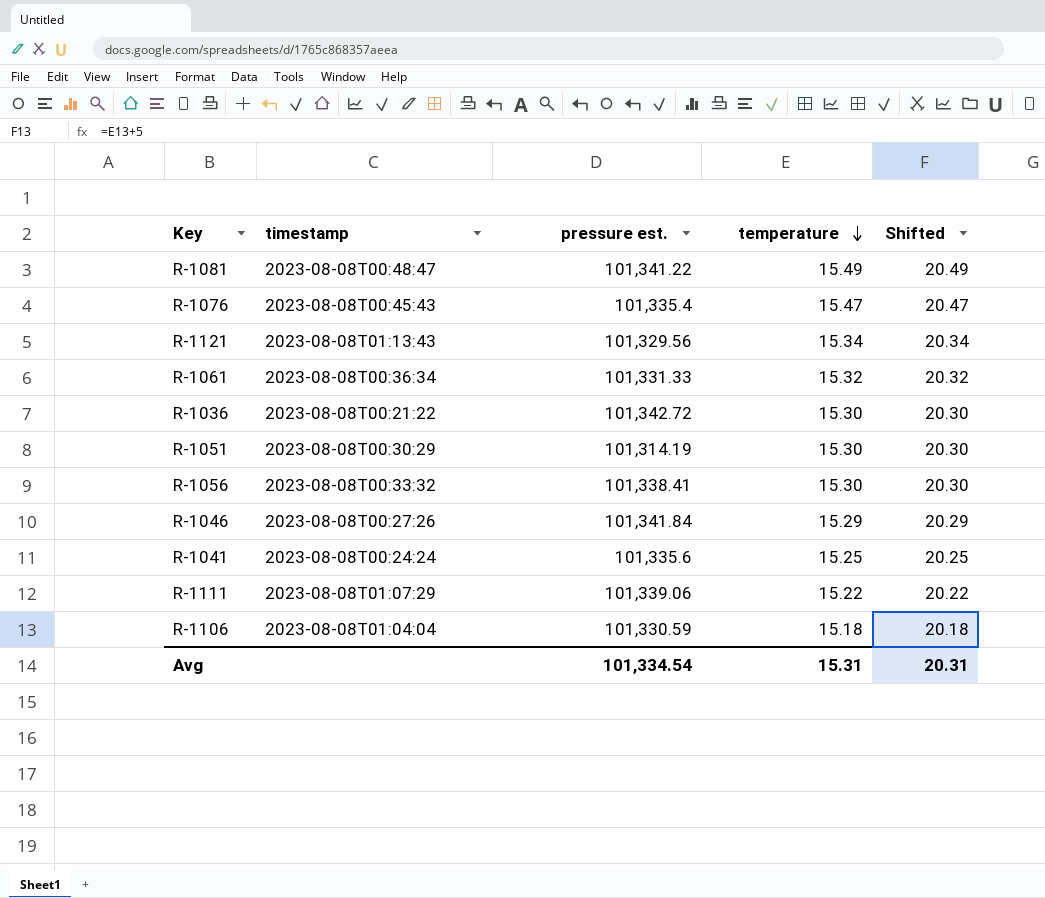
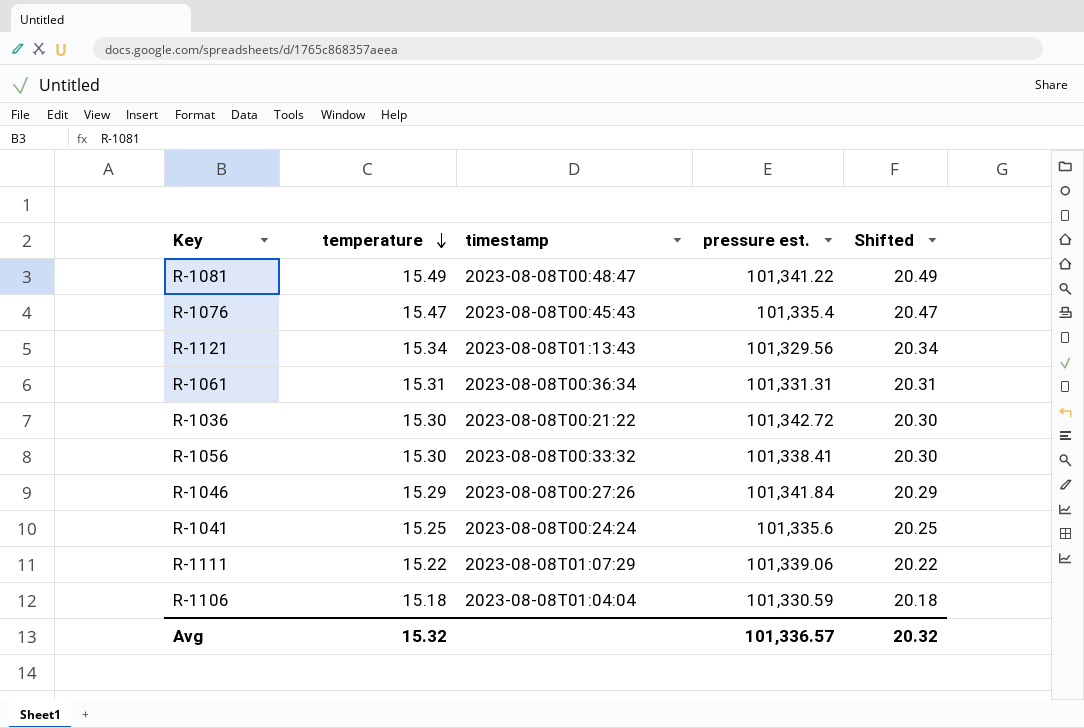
column temperature | position: 4 -> 2
row R-1051: 2023-08-08T00:30:29 | 101,314.19 | 15.30 | 20.30 -> none
R-1061 | temperature: 15.32 -> 15.31
R-1061 | pressure est.: 101,331.33 -> 101,331.31
R-1061 | Shifted: 20.32 -> 20.31
Avg | temperature: 15.31 -> 15.32
Avg | pressure est.: 101,334.54 -> 101,336.57
Avg | Shifted: 20.31 -> 20.32

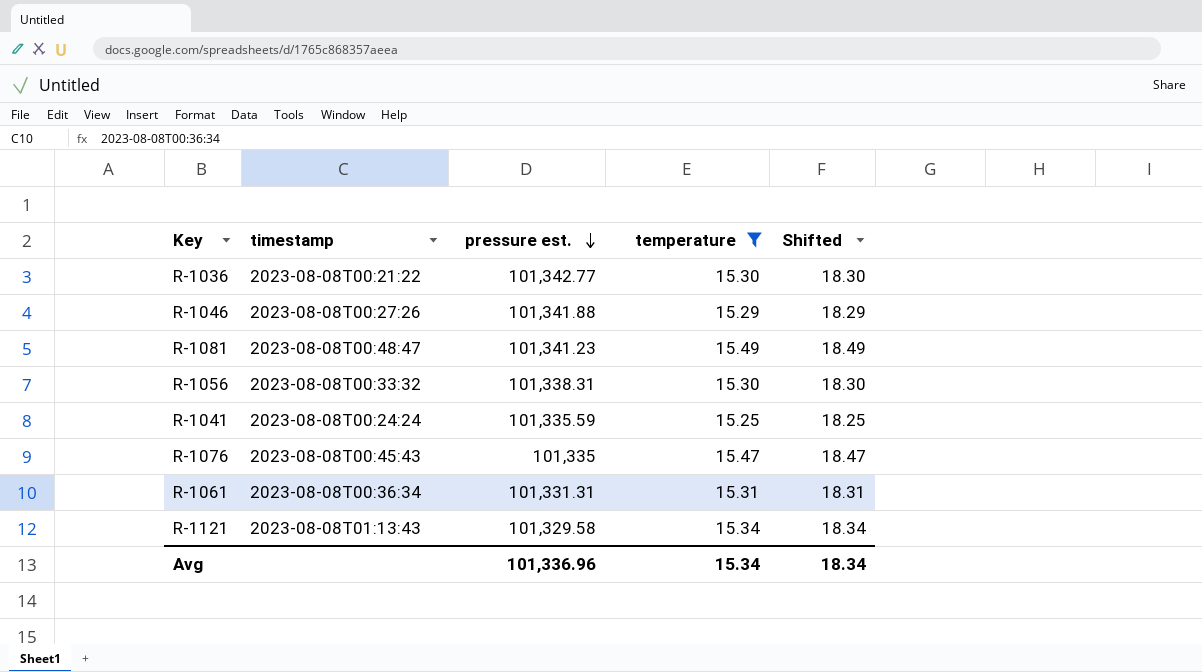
filter: none -> temperature >= 15.25
row order: temperature descending -> pressure est. descending
column temperature | position: 2 -> 4
column Shifted | formula: [temperature] + 5 -> [temperature] + 3
R-1036 | pressure est.: 101,342.72 -> 101,342.77
R-1046 | pressure est.: 101,341.84 -> 101,341.88
R-1081 | pressure est.: 101,341.22 -> 101,341.23
R-1056 | pressure est.: 101,338.41 -> 101,338.31
R-1041 | pressure est.: 101,335.6 -> 101,335.59
R-1076 | pressure est.: 101,335.4 -> 101,335
R-1121 | pressure est.: 101,329.56 -> 101,329.58
Avg | pressure est.: 101,336.57 -> 101,336.96
Avg | temperature: 15.32 -> 15.34
Avg | Shifted: 20.32 -> 18.34

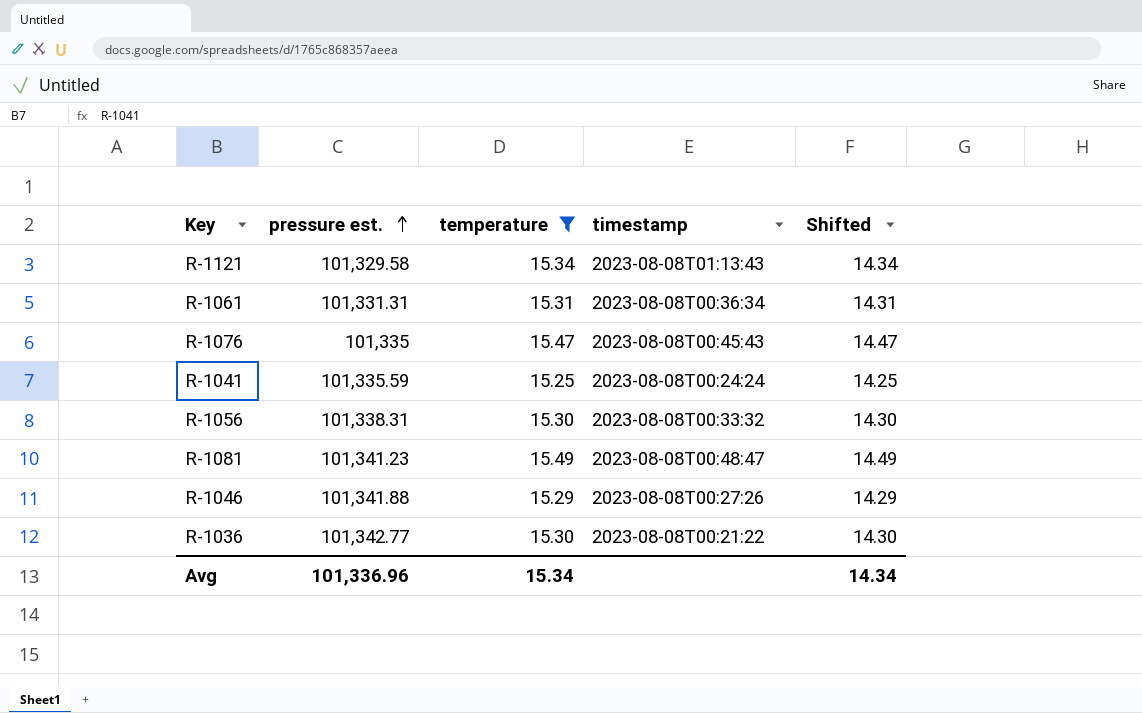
row order: pressure est. descending -> pressure est. ascending
column timestamp | position: 2 -> 4
column Shifted | formula: [temperature] + 3 -> [temperature] - 1
Avg | Shifted: 18.34 -> 14.34

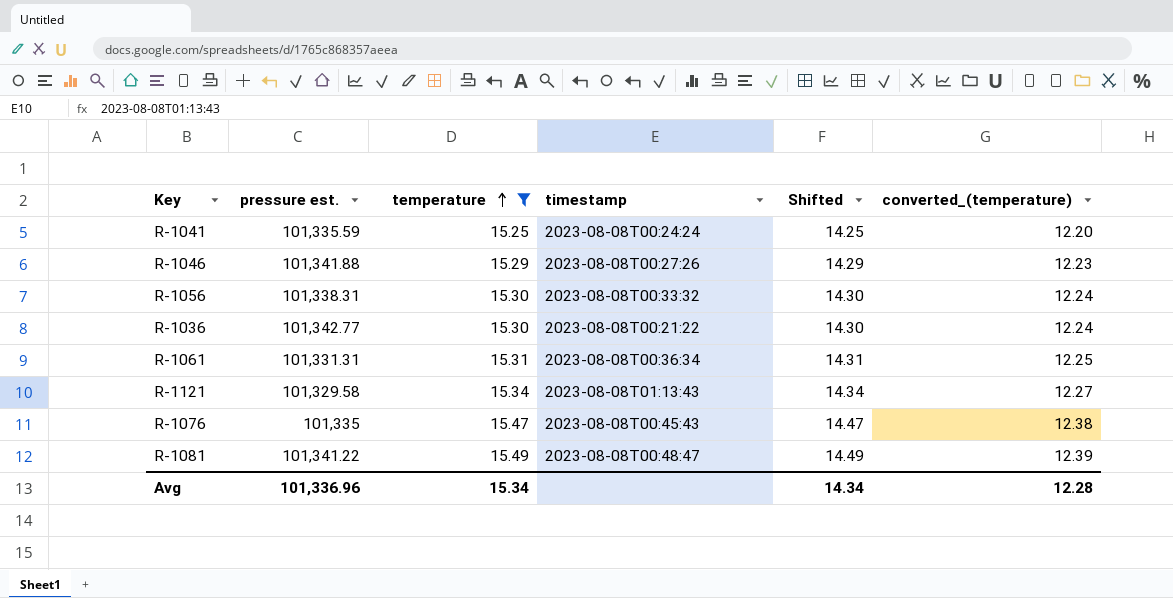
row order: pressure est. ascending -> temperature ascending
column converted_(temperature) | formula: none -> [temperature] * 0.8
R-1081 | pressure est.: 101,341.23 -> 101,341.22

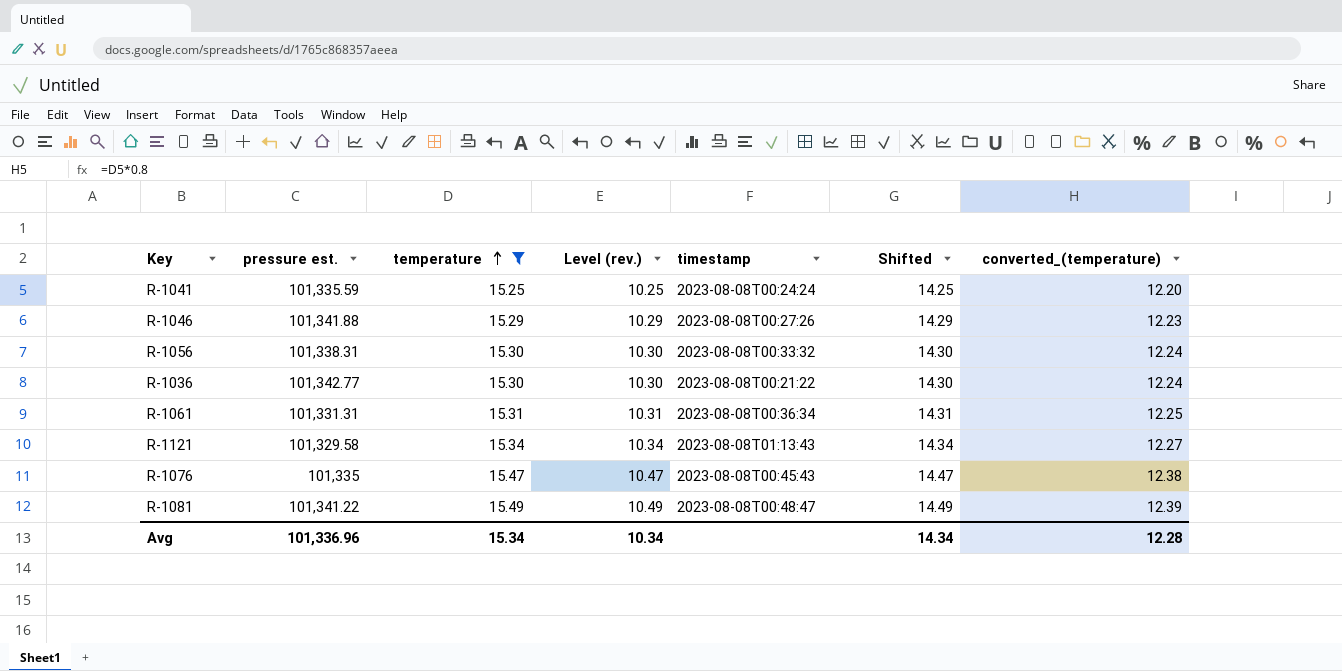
column Level (rev.) | formula: none -> [temperature] - 5

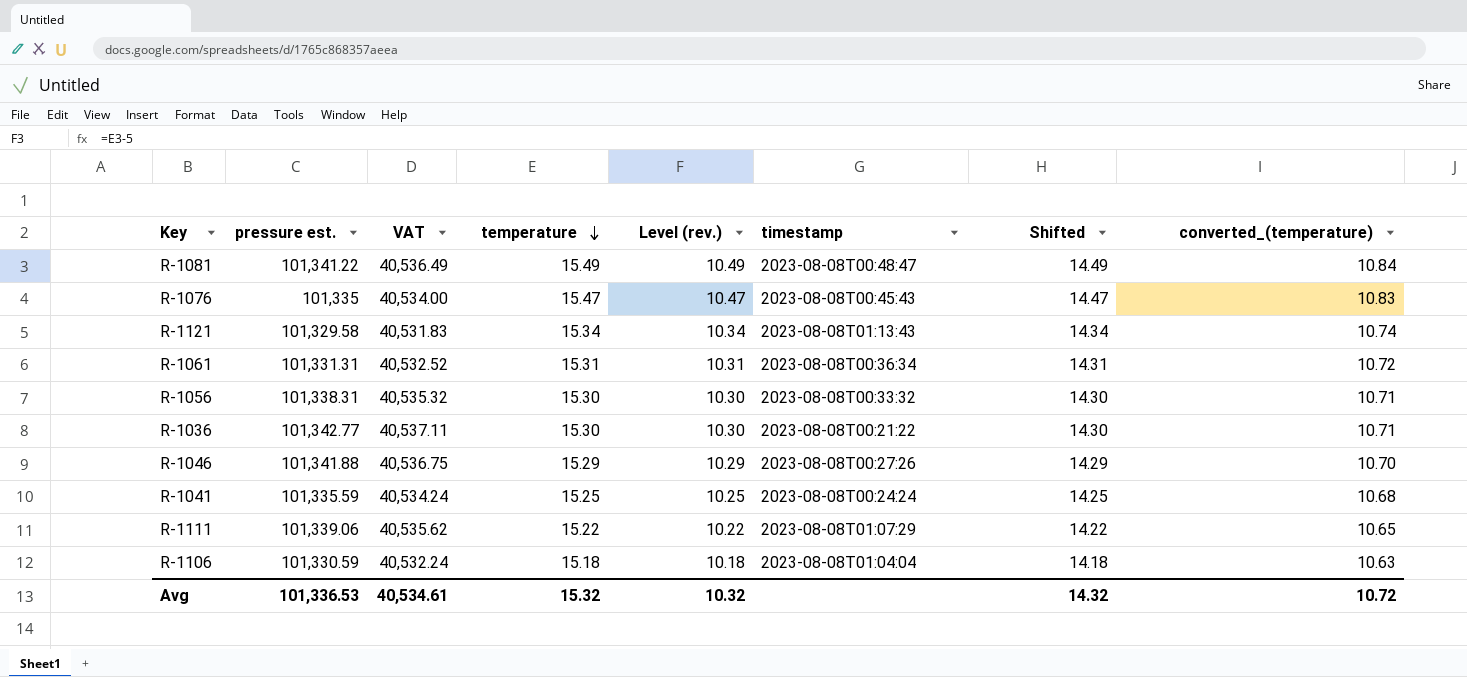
filter: temperature >= 15.25 -> none
row order: temperature ascending -> temperature descending
column VAT | formula: none -> [pressure est.] * 0.4
column converted_(temperature) | formula: [temperature] * 0.8 -> [temperature] * 0.7
Avg | pressure est.: 101,336.96 -> 101,336.53
Avg | temperature: 15.34 -> 15.32
Avg | Level (rev.): 10.34 -> 10.32
Avg | Shifted: 14.34 -> 14.32
Avg | converted_(temperature): 12.28 -> 10.72

